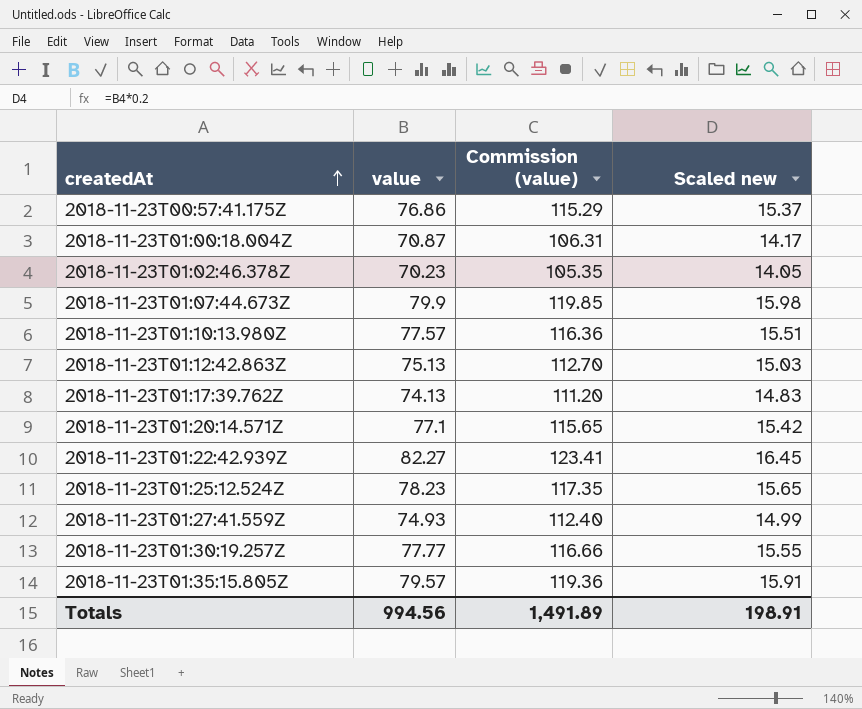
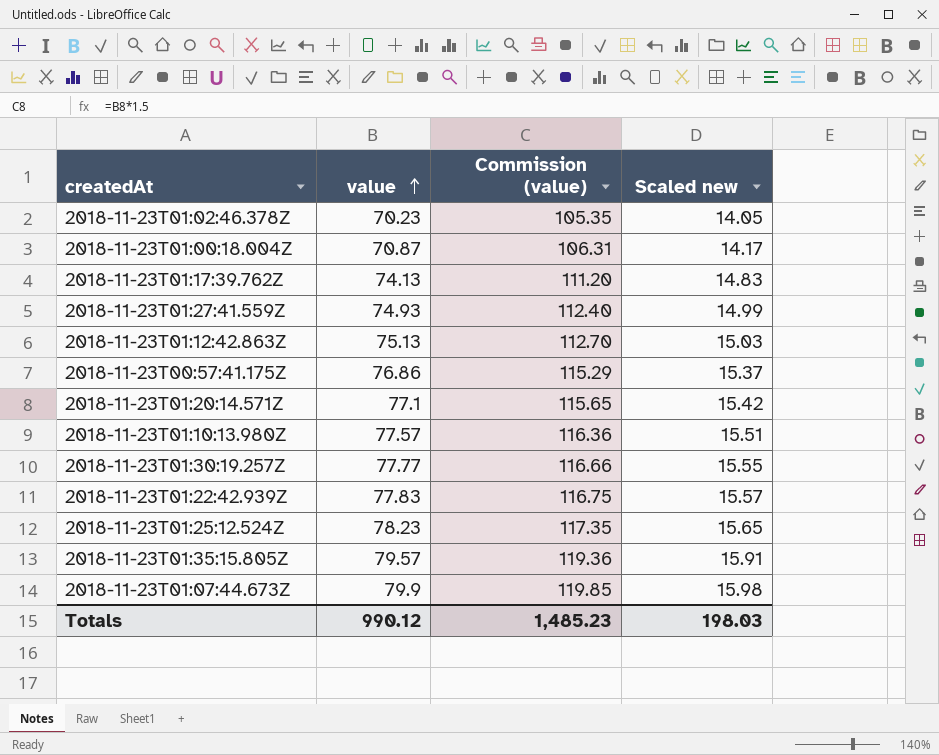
row order: createdAt ascending -> value ascending
2018-11-23T01:22:42.939Z | value: 82.27 -> 77.83
2018-11-23T01:22:42.939Z | Commission (value): 123.41 -> 116.75
2018-11-23T01:22:42.939Z | Scaled new: 16.45 -> 15.57
Totals | value: 994.56 -> 990.12
Totals | Commission (value): 1,491.89 -> 1,485.23
Totals | Scaled new: 198.91 -> 198.03

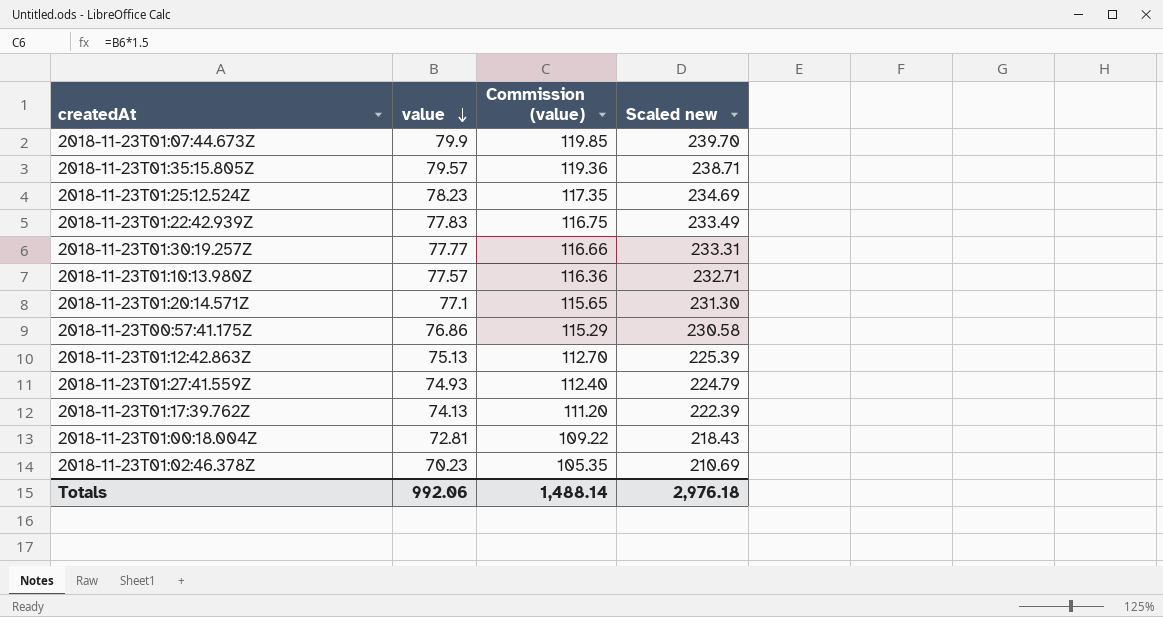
row order: value ascending -> value descending
column Scaled new | formula: [value] * 0.2 -> [value] * 3
2018-11-23T01:00:18.004Z | value: 70.87 -> 72.81
2018-11-23T01:00:18.004Z | Commission (value): 106.31 -> 109.22
Totals | value: 990.12 -> 992.06
Totals | Commission (value): 1,485.23 -> 1,488.14
Totals | Scaled new: 198.03 -> 2,976.18

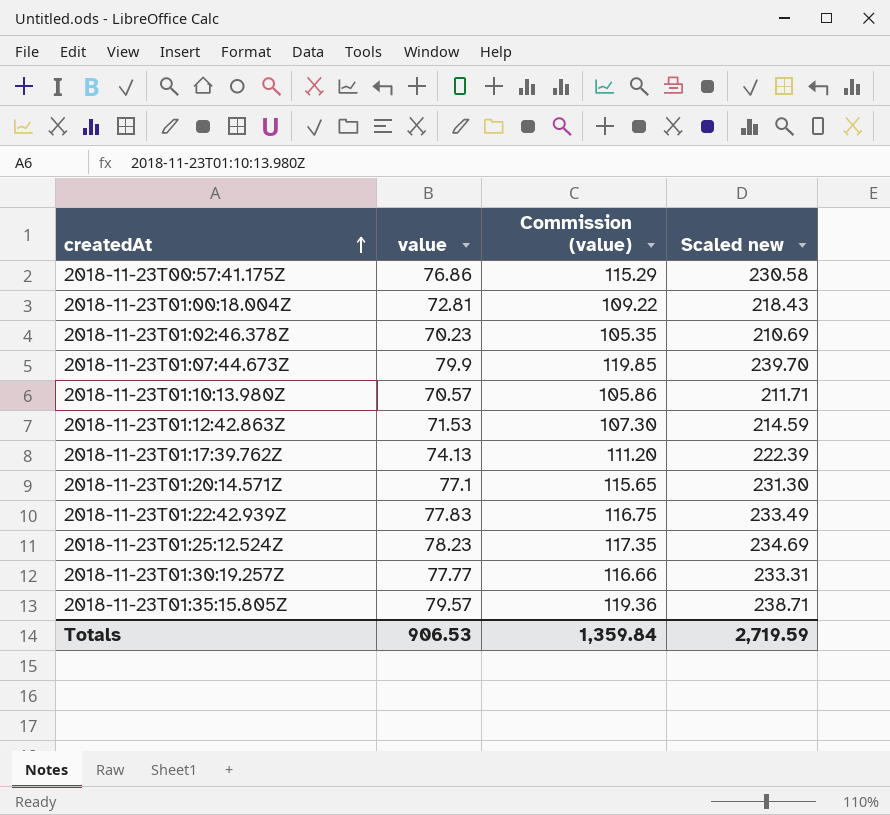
row order: value descending -> createdAt ascending
row 2018-11-23T01:27:41.559Z: 74.93 | 112.40 | 224.79 -> none
2018-11-23T01:10:13.980Z | value: 77.57 -> 70.57
2018-11-23T01:10:13.980Z | Commission (value): 116.36 -> 105.86
2018-11-23T01:10:13.980Z | Scaled new: 232.71 -> 211.71
2018-11-23T01:12:42.863Z | value: 75.13 -> 71.53
2018-11-23T01:12:42.863Z | Commission (value): 112.70 -> 107.30
2018-11-23T01:12:42.863Z | Scaled new: 225.39 -> 214.59
Totals | value: 992.06 -> 906.53
Totals | Commission (value): 1,488.14 -> 1,359.84
Totals | Scaled new: 2,976.18 -> 2,719.59

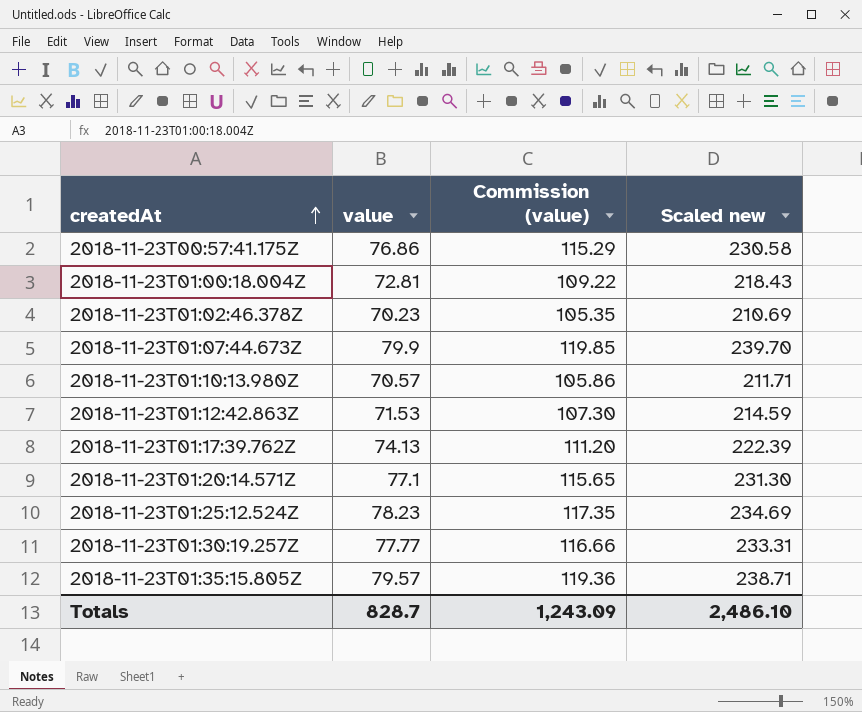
row 2018-11-23T01:22:42.939Z: 77.83 | 116.75 | 233.49 -> none
Totals | value: 906.53 -> 828.7
Totals | Commission (value): 1,359.84 -> 1,243.09
Totals | Scaled new: 2,719.59 -> 2,486.10

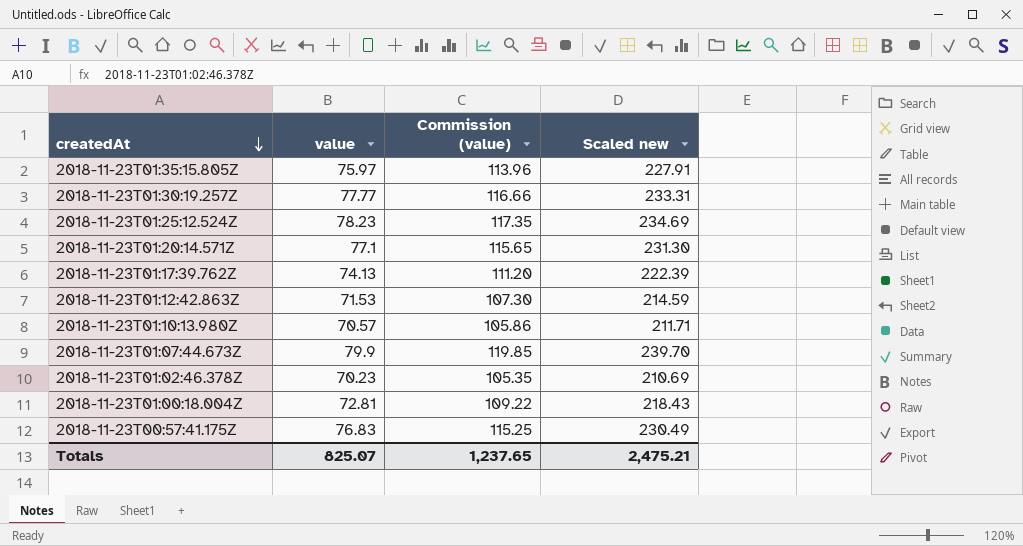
row order: createdAt ascending -> createdAt descending
2018-11-23T01:35:15.805Z | value: 79.57 -> 75.97
2018-11-23T01:35:15.805Z | Commission (value): 119.36 -> 113.96
2018-11-23T01:35:15.805Z | Scaled new: 238.71 -> 227.91
2018-11-23T00:57:41.175Z | value: 76.86 -> 76.83
2018-11-23T00:57:41.175Z | Commission (value): 115.29 -> 115.25
2018-11-23T00:57:41.175Z | Scaled new: 230.58 -> 230.49
Totals | value: 828.7 -> 825.07
Totals | Commission (value): 1,243.09 -> 1,237.65
Totals | Scaled new: 2,486.10 -> 2,475.21

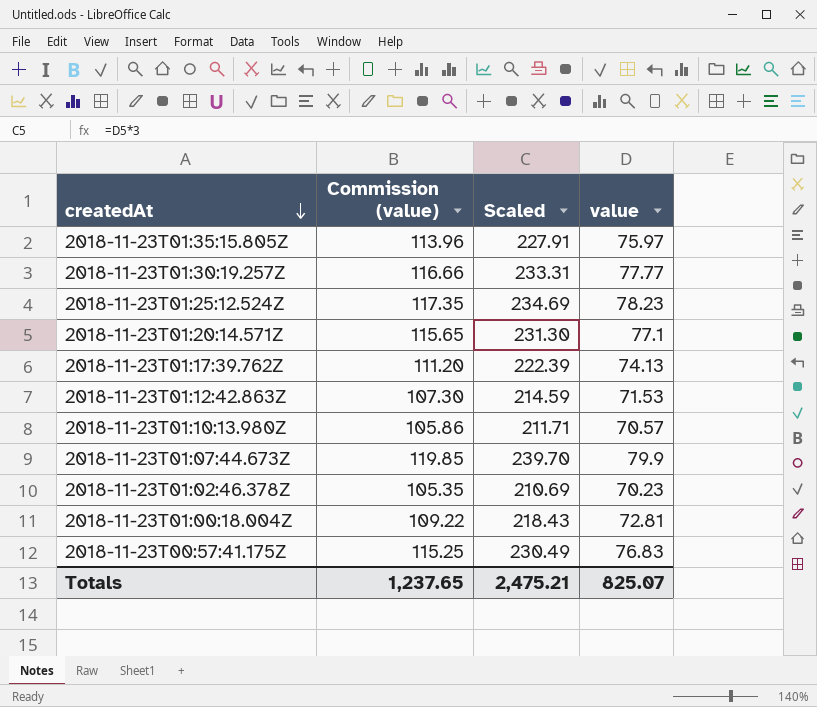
column name: Scaled new -> Scaled
column value | position: 2 -> 4

